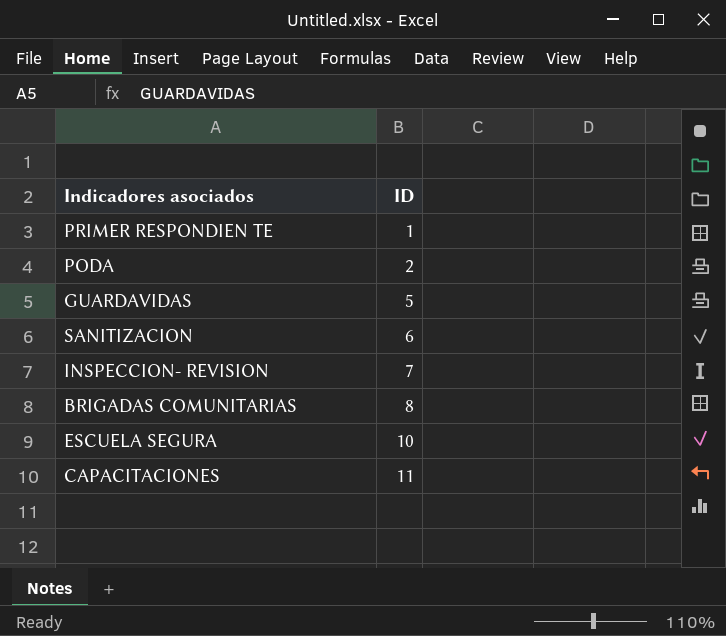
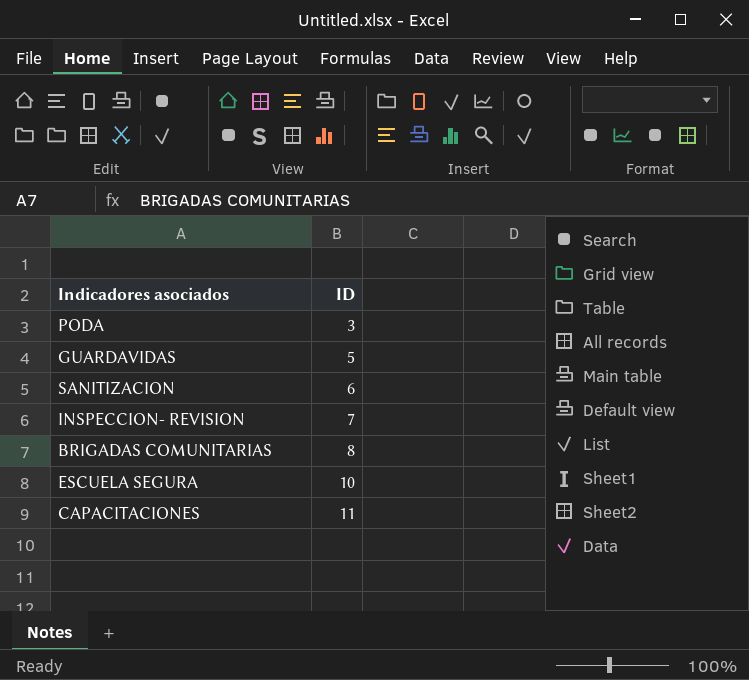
row PRIMER RESPONDIEN TE: 1 -> none
PODA | ID: 2 -> 3

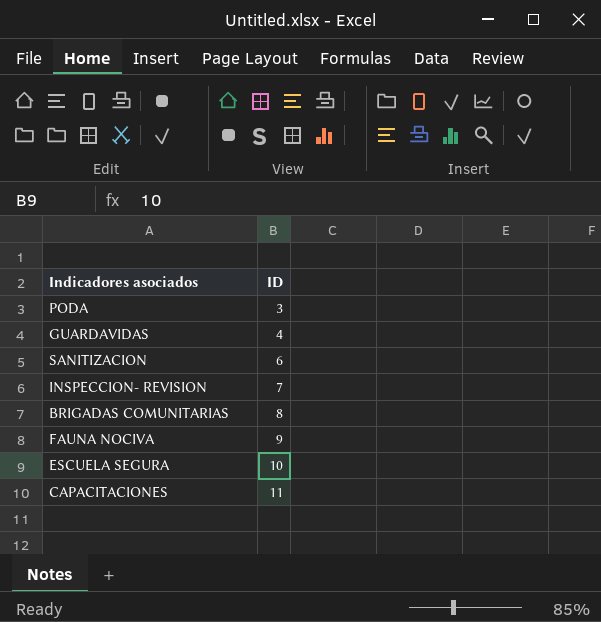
GUARDAVIDAS | ID: 5 -> 4
row FAUNA NOCIVA: none -> 9

